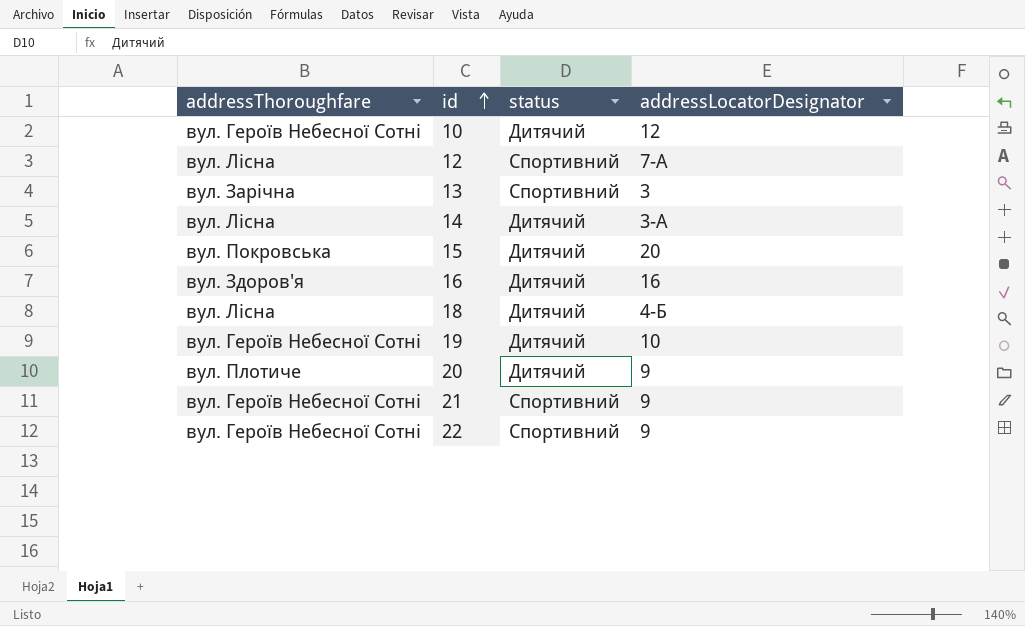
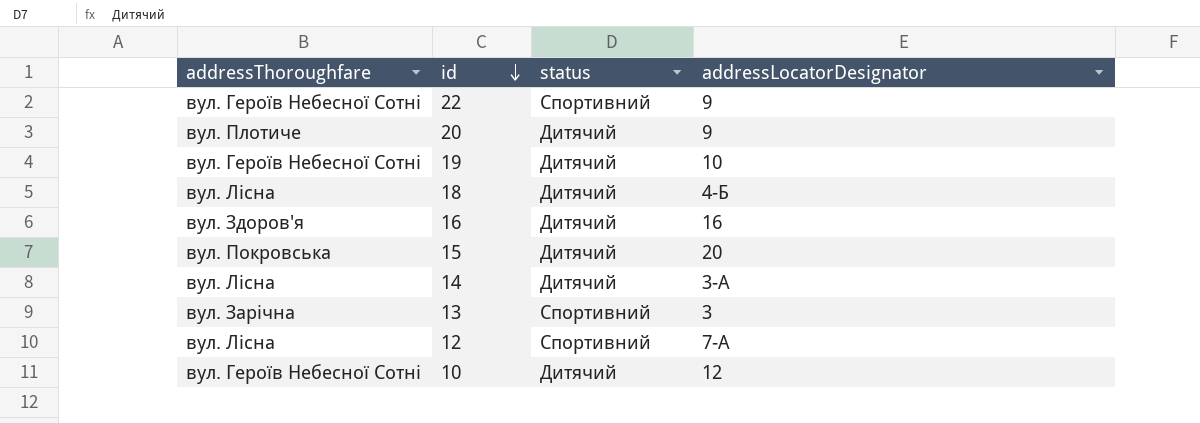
row order: id ascending -> id descending
row 21: вул. Героїв Небесної Сотні | Спортивний | 9 -> none

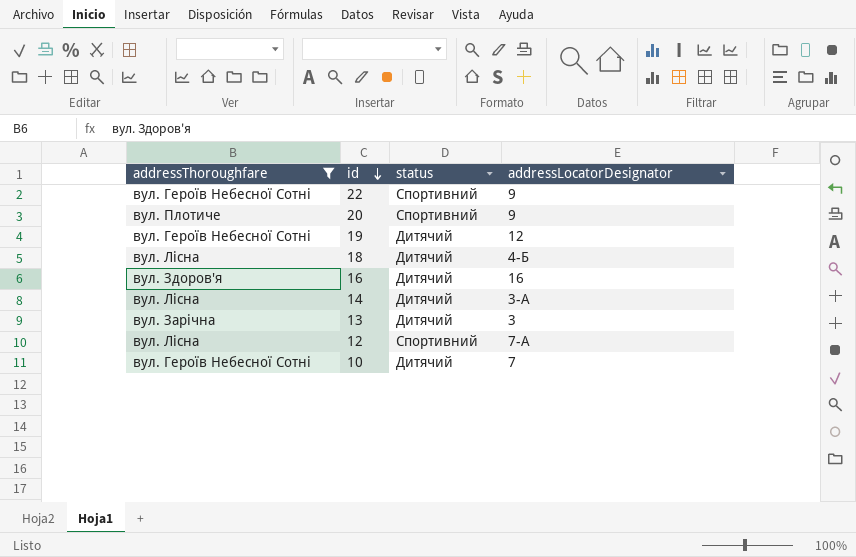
filter: none -> addressThoroughfare != вул. Покровська
20 | status: Дитячий -> Спортивний
19 | addressLocatorDesignator: 10 -> 12
13 | status: Спортивний -> Дитячий
10 | addressLocatorDesignator: 12 -> 7

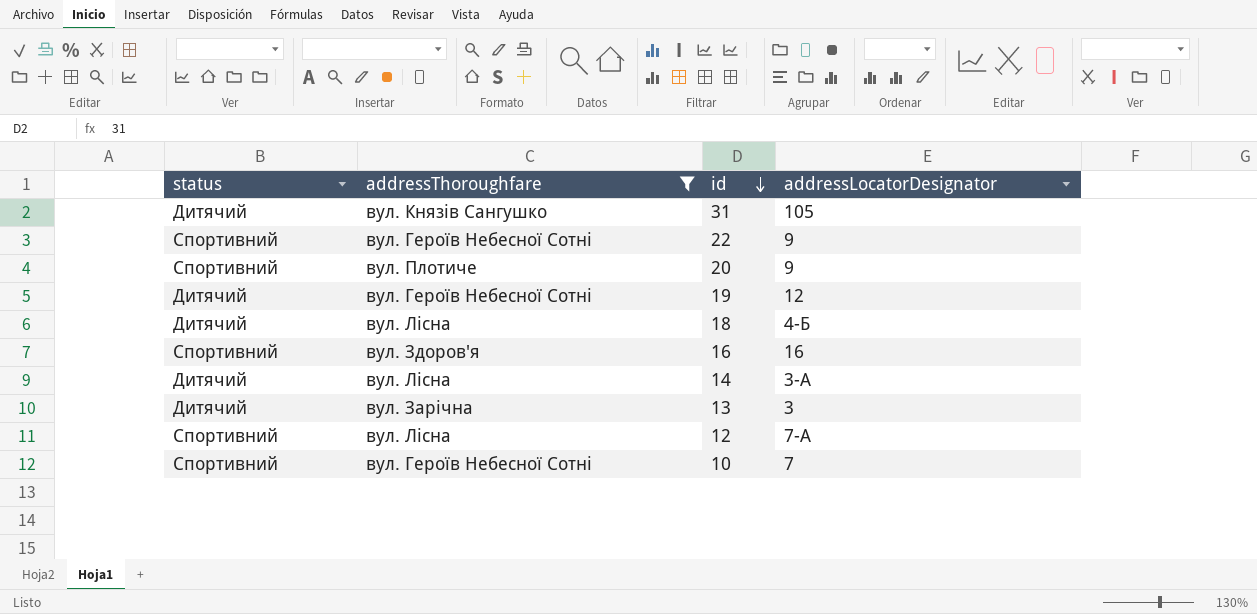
column status | position: 3 -> 1
row 31: none -> Дитячий | вул. Князів Сангушко | 105
16 | status: Дитячий -> Спортивний
10 | status: Дитячий -> Спортивний

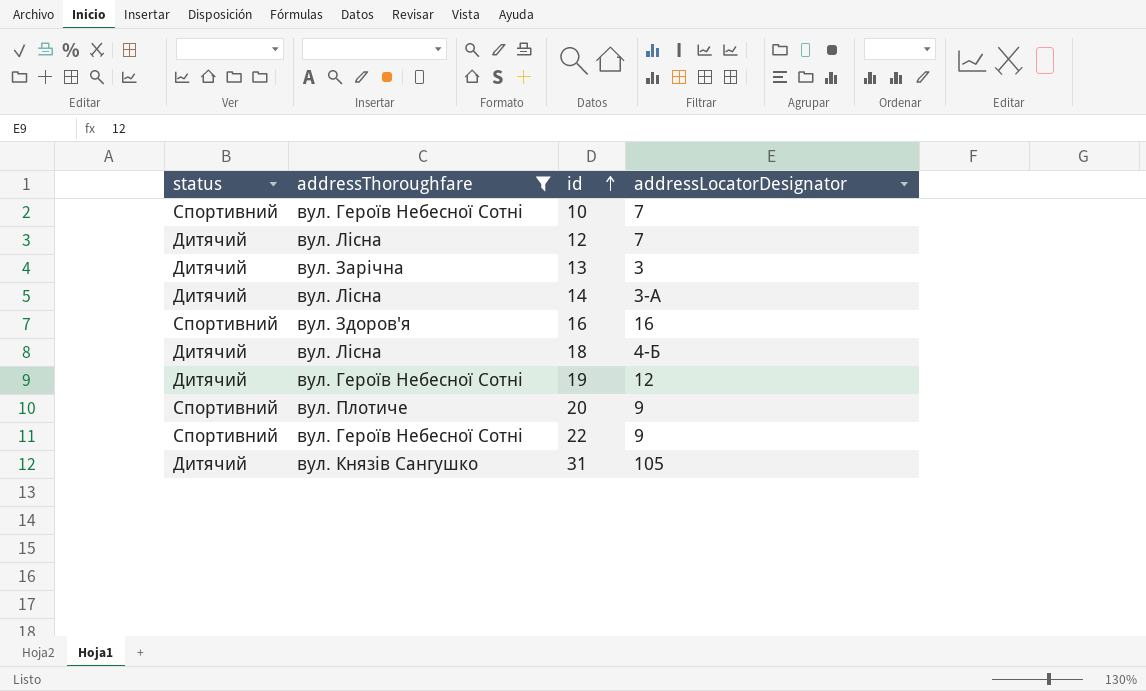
row order: id descending -> id ascending
12 | status: Спортивний -> Дитячий
12 | addressLocatorDesignator: 7-А -> 7

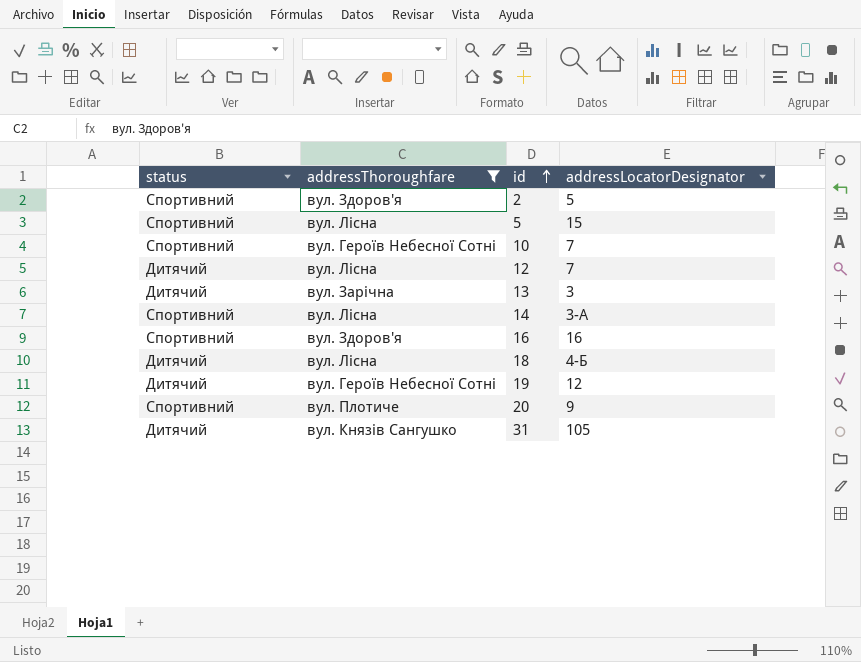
row 22: Спортивний | вул. Героїв Небесної Сотні | 9 -> none
row 2: none -> Спортивний | вул. Здоров'я | 5
row 5: none -> Спортивний | вул. Лісна | 15
14 | status: Дитячий -> Спортивний

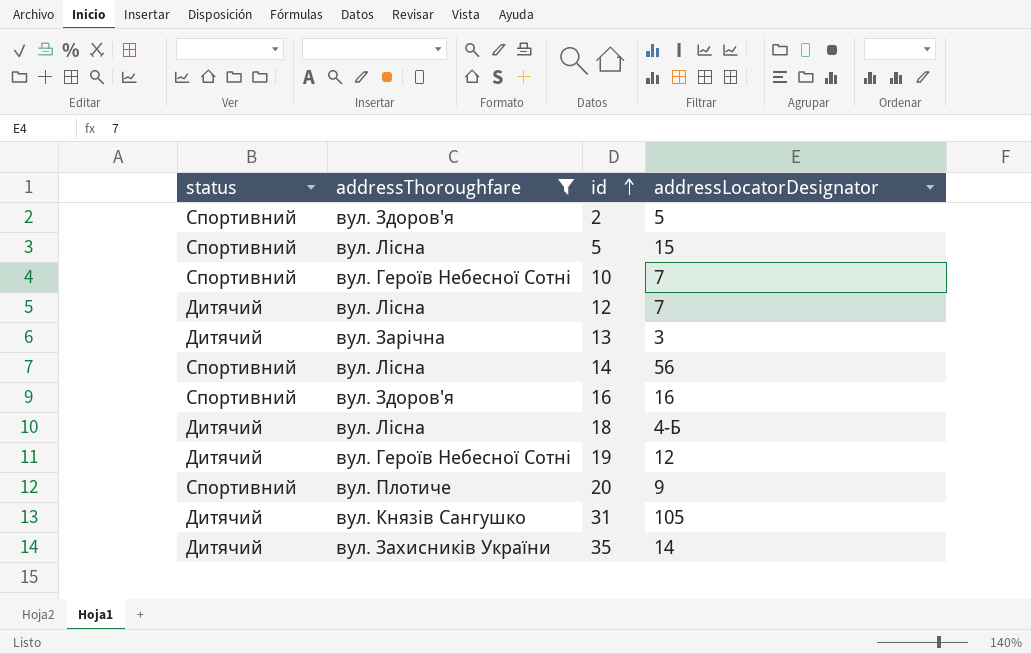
14 | addressLocatorDesignator: 3-А -> 56
row 35: none -> Дитячий | вул. Захисників України | 14

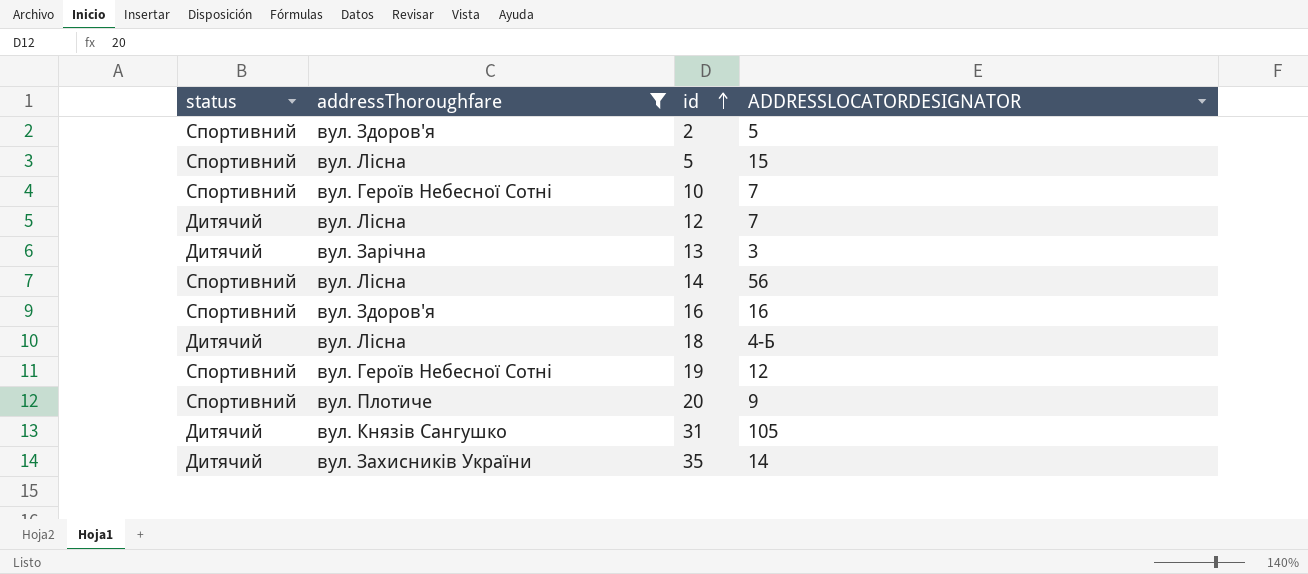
column name: addressLocatorDesignator -> ADDRESSLOCATORDESIGNATOR
19 | status: Дитячий -> Спортивний

